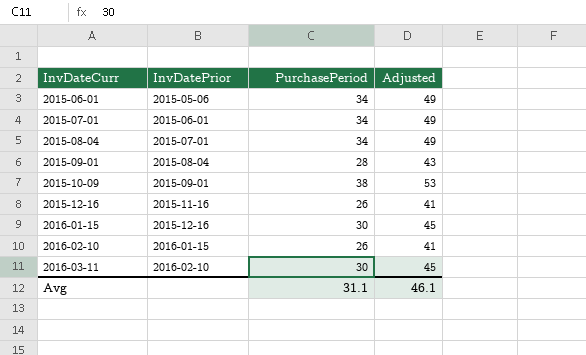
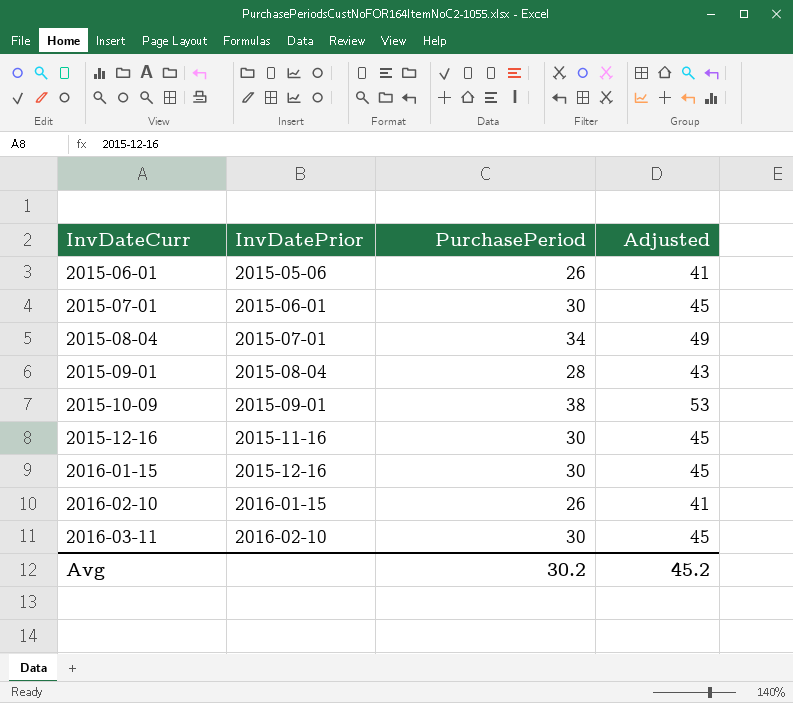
2015-06-01 | PurchasePeriod: 34 -> 26
2015-06-01 | Adjusted: 49 -> 41
2015-07-01 | PurchasePeriod: 34 -> 30
2015-07-01 | Adjusted: 49 -> 45
2015-12-16 | PurchasePeriod: 26 -> 30
2015-12-16 | Adjusted: 41 -> 45
Avg | PurchasePeriod: 31.1 -> 30.2
Avg | Adjusted: 46.1 -> 45.2

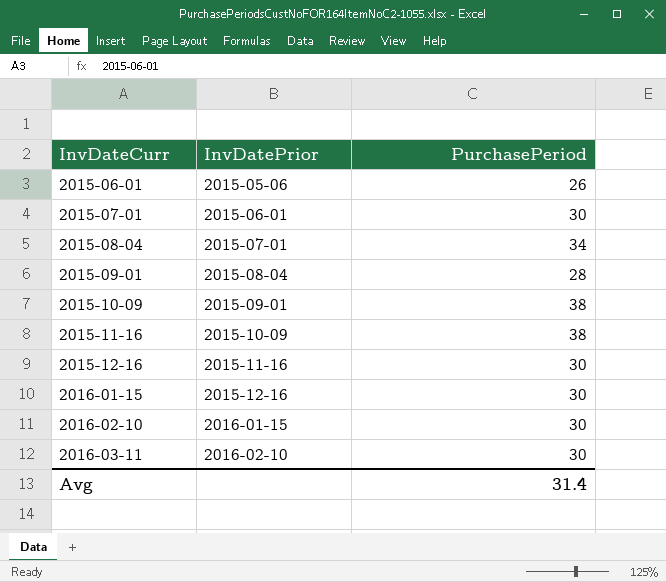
column Adjusted | formula: [PurchasePeriod] + 15 -> none
row 2015-11-16: none -> 2015-10-09 | 38
2016-02-10 | PurchasePeriod: 26 -> 30
Avg | PurchasePeriod: 30.2 -> 31.4

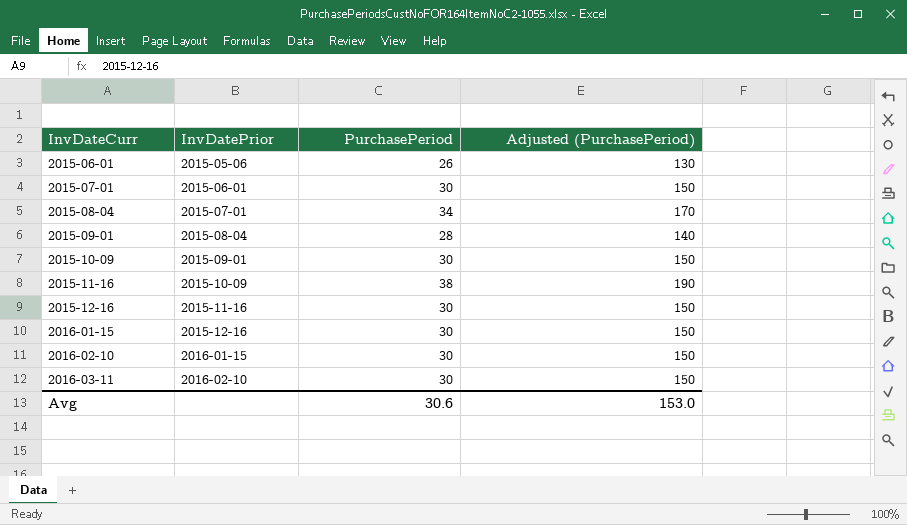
column Adjusted (PurchasePeriod) | formula: none -> [PurchasePeriod] * 5
2015-10-09 | PurchasePeriod: 38 -> 30
Avg | PurchasePeriod: 31.4 -> 30.6

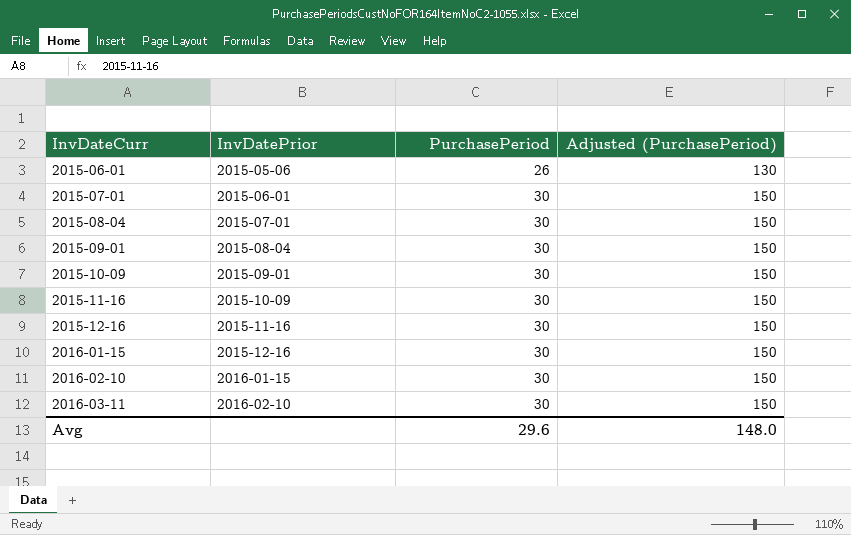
2015-08-04 | PurchasePeriod: 34 -> 30
2015-08-04 | Adjusted (PurchasePeriod): 170 -> 150
2015-09-01 | PurchasePeriod: 28 -> 30
2015-09-01 | Adjusted (PurchasePeriod): 140 -> 150
2015-11-16 | PurchasePeriod: 38 -> 30
2015-11-16 | Adjusted (PurchasePeriod): 190 -> 150
Avg | PurchasePeriod: 30.6 -> 29.6
Avg | Adjusted (PurchasePeriod): 153.0 -> 148.0

